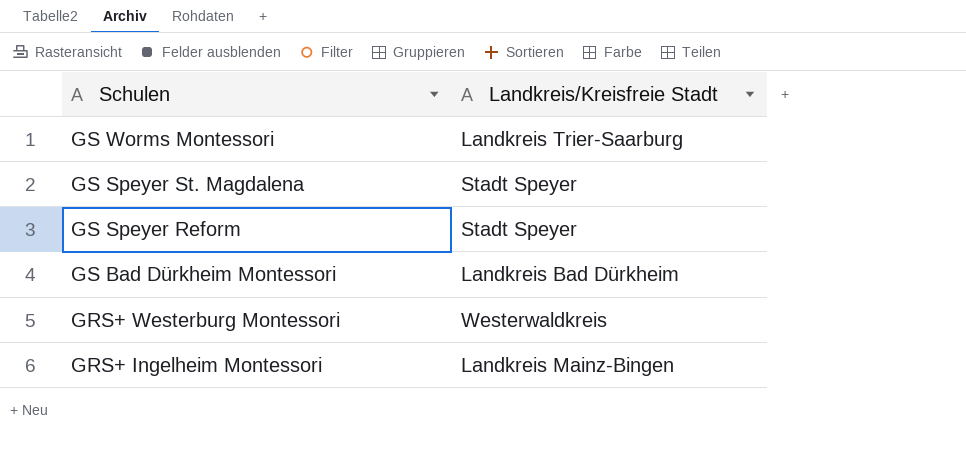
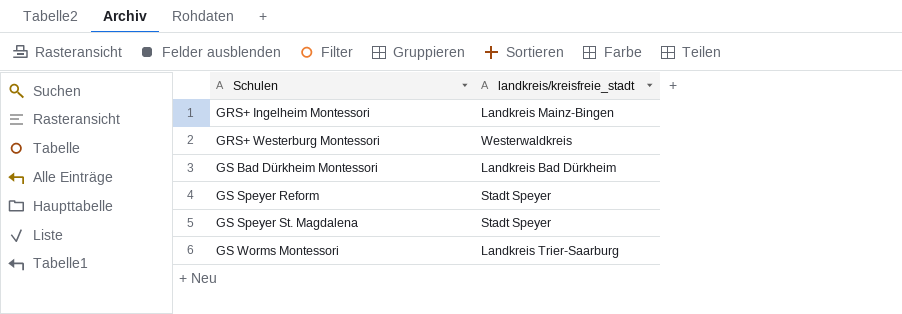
row order: Schulen descending -> Schulen ascending
column name: Landkreis/Kreisfreie Stadt -> landkreis/kreisfreie_stadt

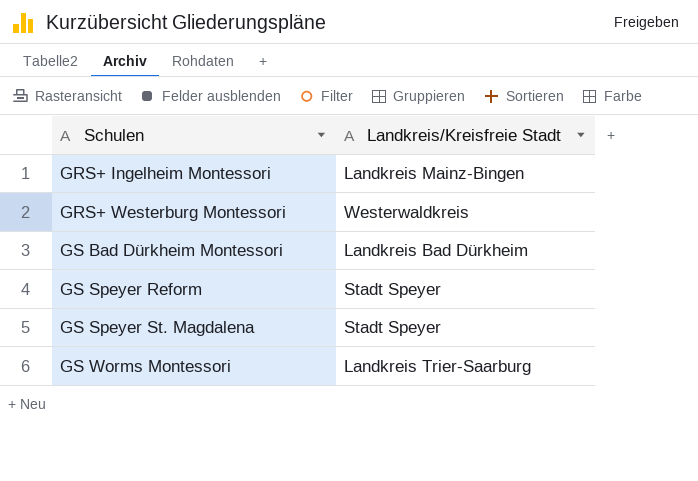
column name: landkreis/kreisfreie_stadt -> Landkreis/Kreisfreie Stadt

